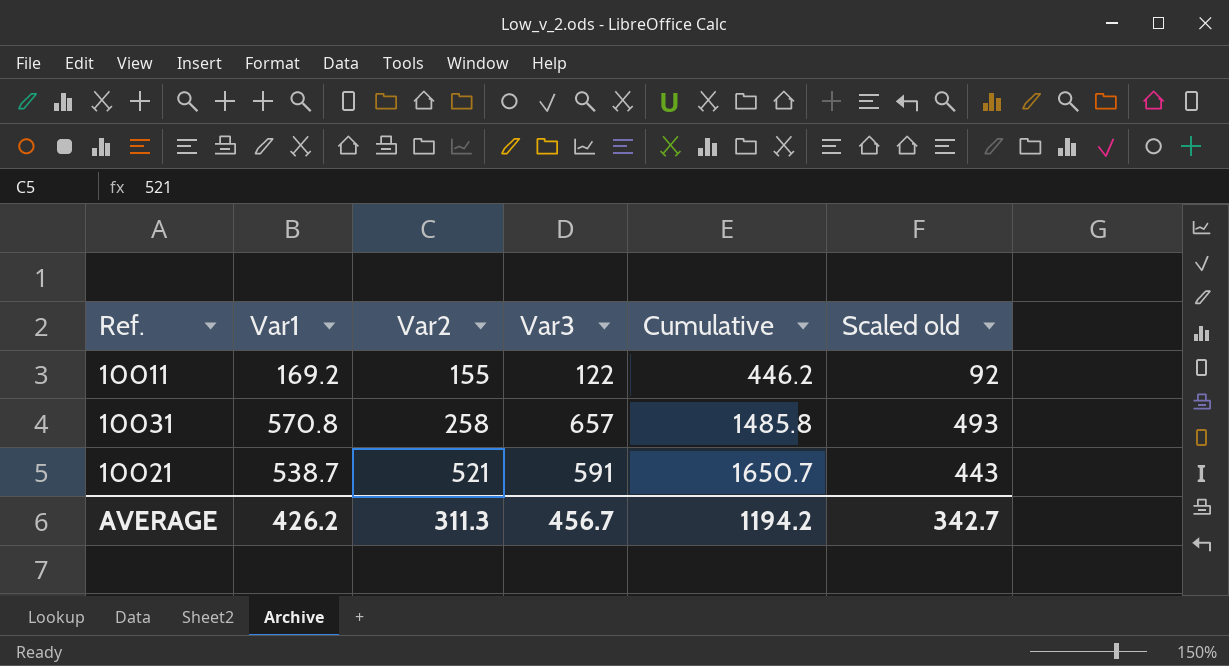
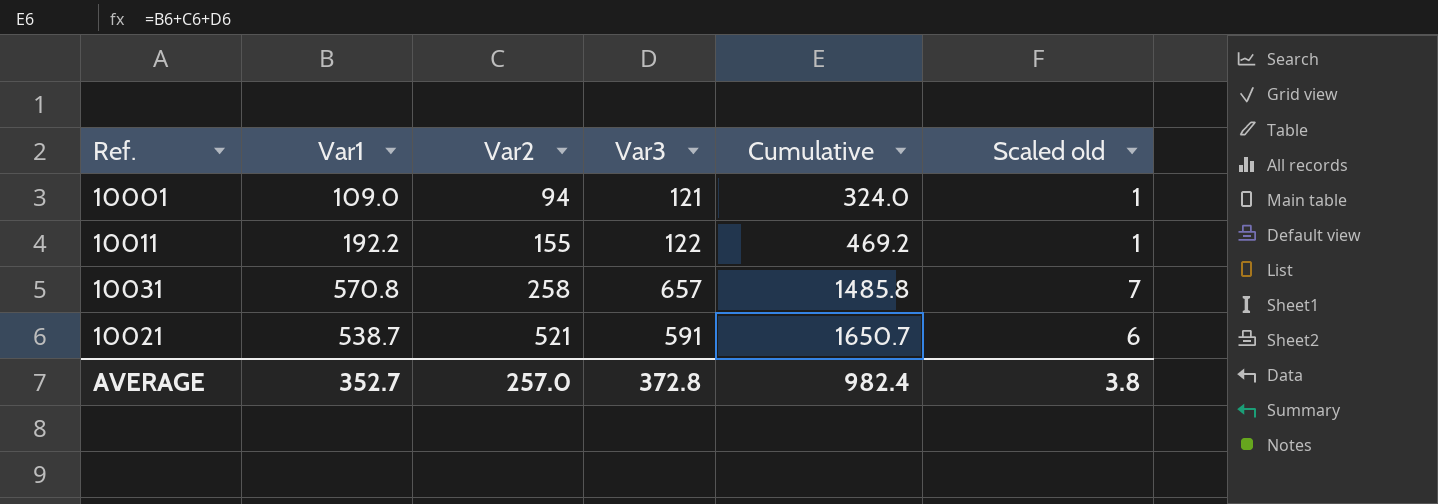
column Scaled old | formula: [Var3] * 0.75 -> [Var3] * 0.01
row 10001: none -> 109.0 | 94 | 121 | 324.0 | 1
10011 | Var1: 169.2 -> 192.2
10011 | Cumulative: 446.2 -> 469.2
AVERAGE | Var1: 426.2 -> 352.7
AVERAGE | Var2: 311.3 -> 257.0
AVERAGE | Var3: 456.7 -> 372.8
AVERAGE | Cumulative: 1194.2 -> 982.4
AVERAGE | Scaled old: 342.7 -> 3.8

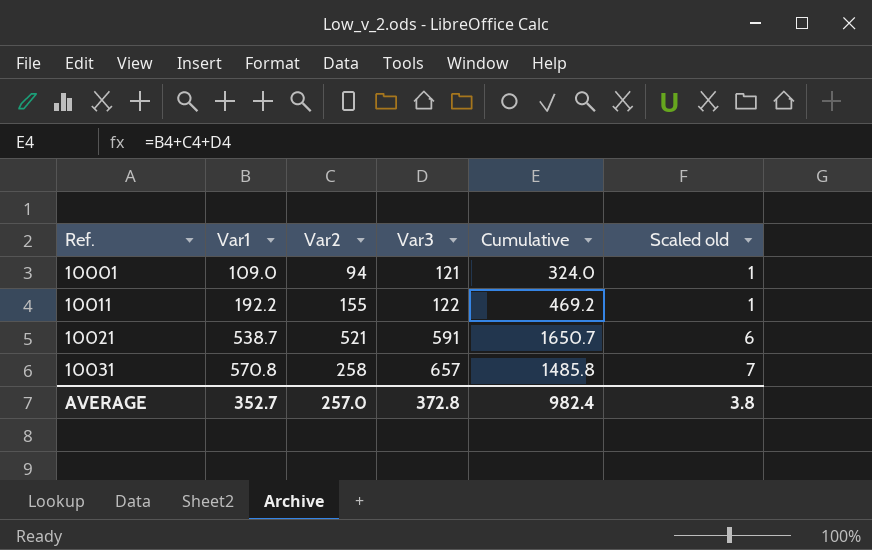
row order: Var2 ascending -> Ref. ascending

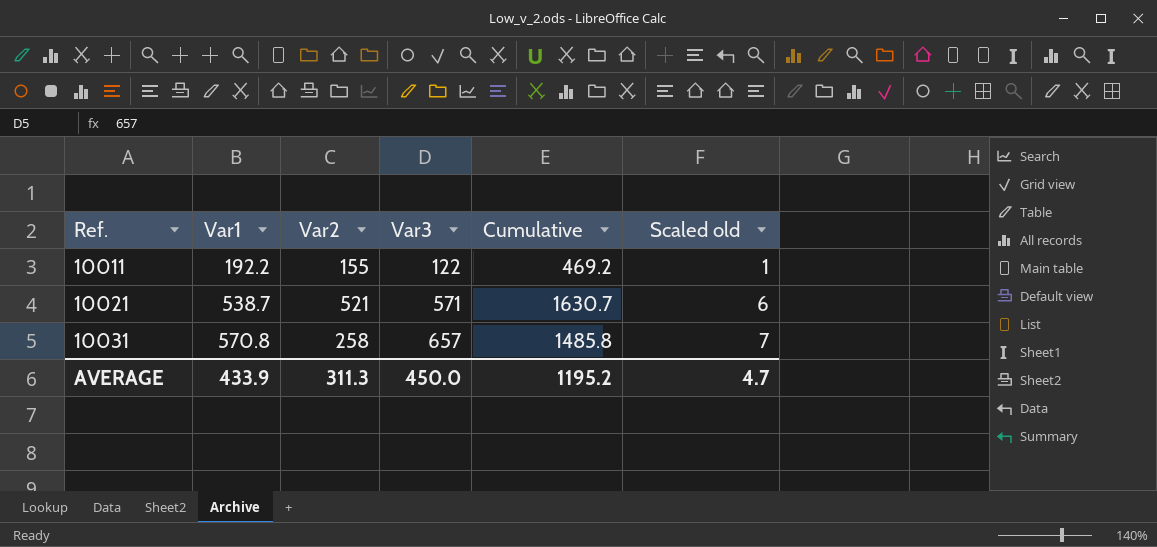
row 10001: 109.0 | 94 | 121 | 324.0 | 1 -> none
10021 | Var3: 591 -> 571
10021 | Cumulative: 1650.7 -> 1630.7
AVERAGE | Var1: 352.7 -> 433.9
AVERAGE | Var2: 257.0 -> 311.3
AVERAGE | Var3: 372.8 -> 450.0
AVERAGE | Cumulative: 982.4 -> 1195.2
AVERAGE | Scaled old: 3.8 -> 4.7

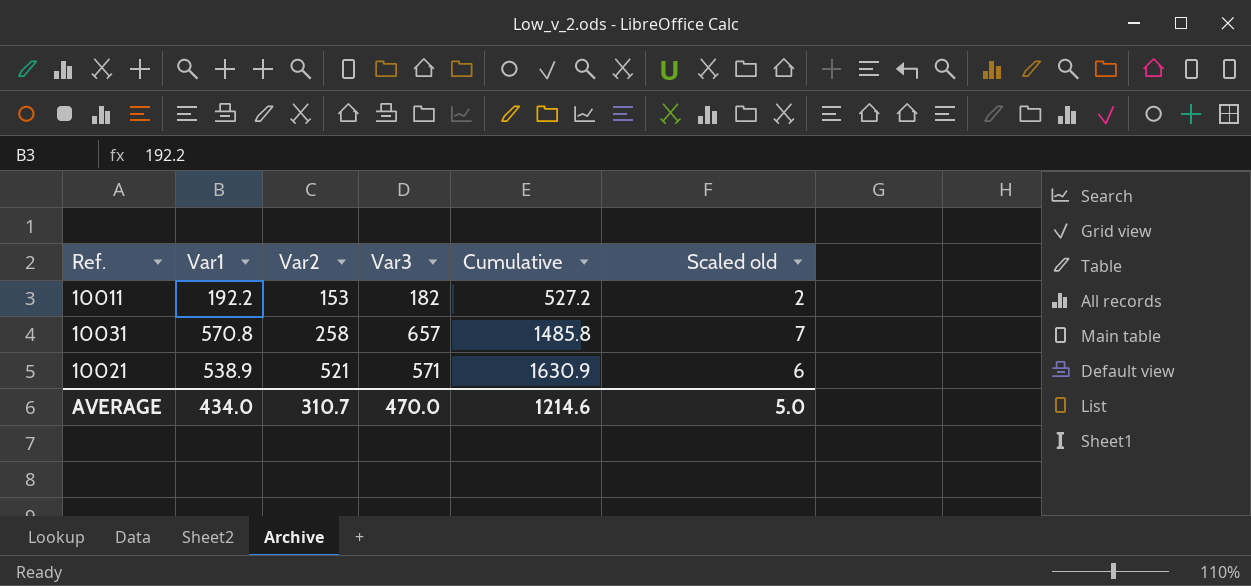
row order: Ref. ascending -> Var2 ascending
10011 | Var2: 155 -> 153
10011 | Var3: 122 -> 182
10011 | Cumulative: 469.2 -> 527.2
10011 | Scaled old: 1 -> 2
10021 | Var1: 538.7 -> 538.9
10021 | Cumulative: 1630.7 -> 1630.9
AVERAGE | Var1: 433.9 -> 434.0
AVERAGE | Var2: 311.3 -> 310.7
AVERAGE | Var3: 450.0 -> 470.0
AVERAGE | Cumulative: 1195.2 -> 1214.6
AVERAGE | Scaled old: 4.7 -> 5.0

